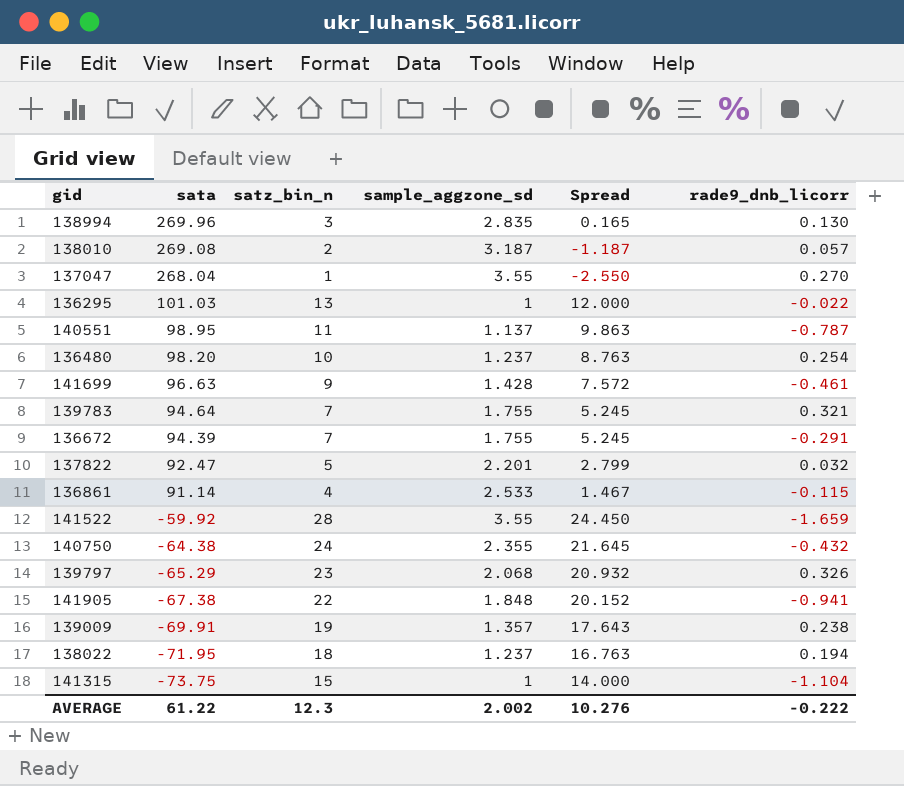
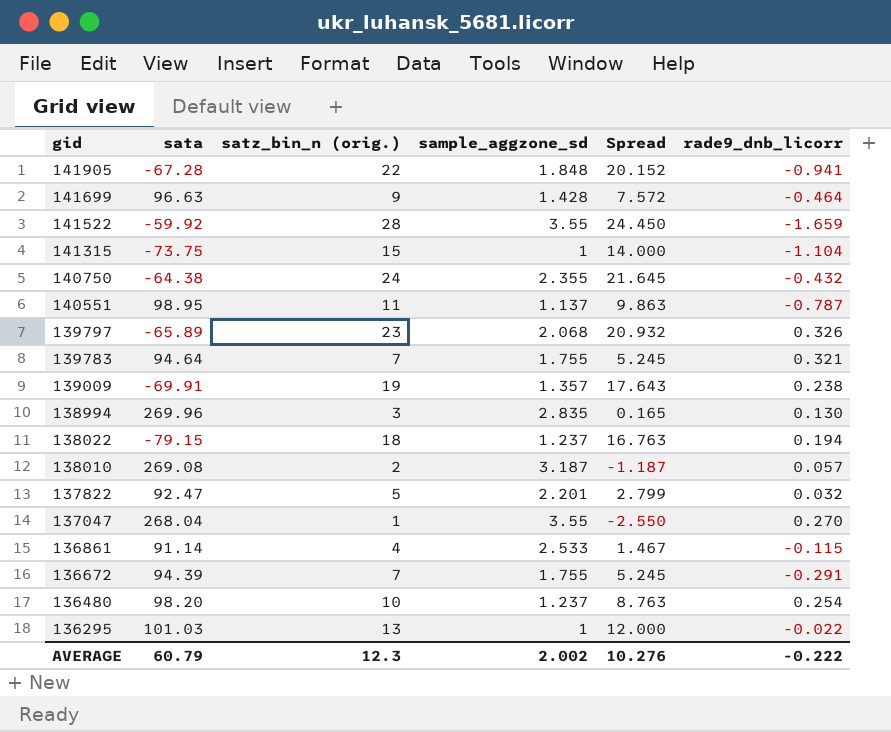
row order: sata descending -> gid descending
column name: satz_bin_n -> satz_bin_n (orig.)
141905 | sata: -67.38 -> -67.28
141699 | rade9_dnb_licorr: -0.461 -> -0.464
139797 | sata: -65.29 -> -65.89
138022 | sata: -71.95 -> -79.15
AVERAGE | sata: 61.22 -> 60.79

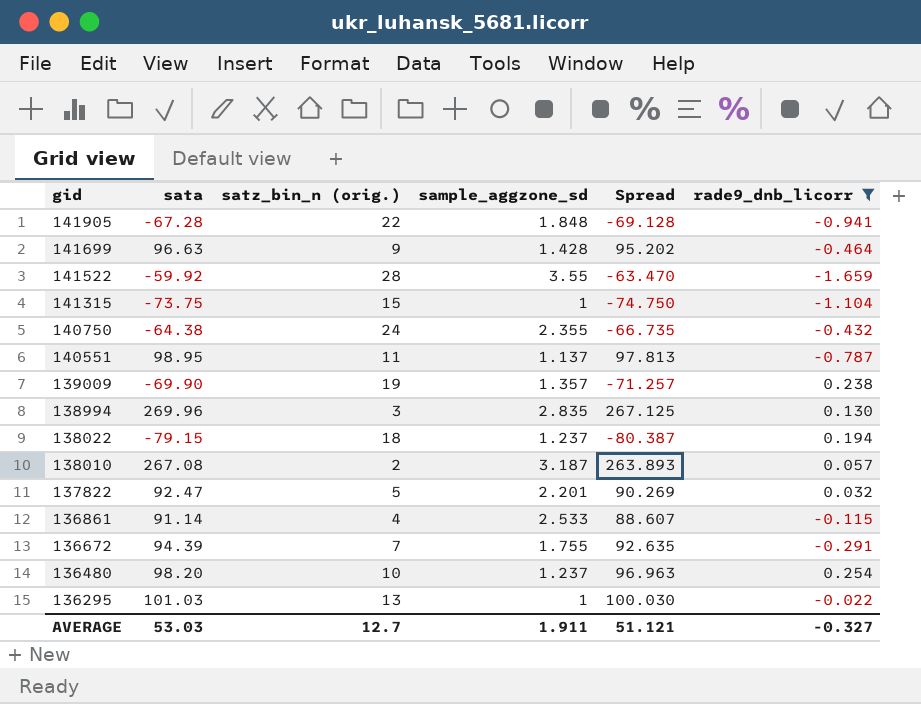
filter: none -> rade9_dnb_licorr <= 0.254
column Spread | formula: [satz_bin_n (orig.)] - [sample_aggzone_sd] -> [sata] - [sample_aggzone_sd]
139009 | sata: -69.91 -> -69.90
138010 | sata: 269.08 -> 267.08
AVERAGE | sata: 60.79 -> 53.03
AVERAGE | satz_bin_n (orig.): 12.3 -> 12.7
AVERAGE | sample_aggzone_sd: 2.002 -> 1.911
AVERAGE | Spread: 10.276 -> 51.121
AVERAGE | rade9_dnb_licorr: -0.222 -> -0.327

